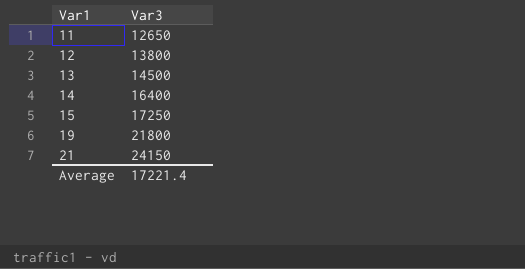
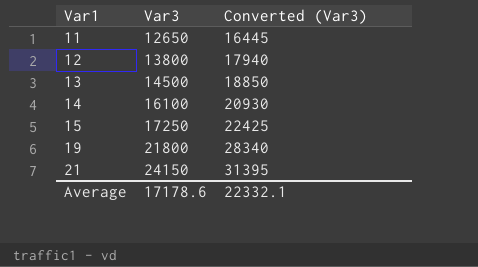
column Converted (Var3) | formula: none -> [Var3] * 1.3
14 | Var3: 16400 -> 16100
Average | Var3: 17221.4 -> 17178.6

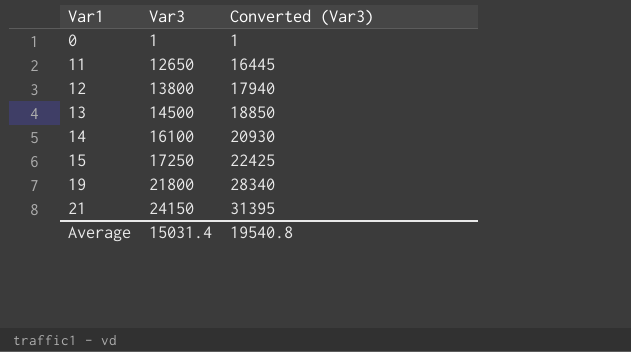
row 0: none -> 1 | 1
Average | Var3: 17178.6 -> 15031.4
Average | Converted (Var3): 22332.1 -> 19540.8

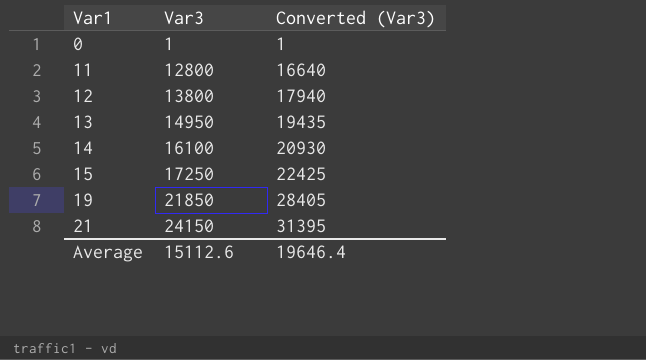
11 | Var3: 12650 -> 12800
11 | Converted (Var3): 16445 -> 16640
13 | Var3: 14500 -> 14950
13 | Converted (Var3): 18850 -> 19435
19 | Var3: 21800 -> 21850
19 | Converted (Var3): 28340 -> 28405
Average | Var3: 15031.4 -> 15112.6
Average | Converted (Var3): 19540.8 -> 19646.4

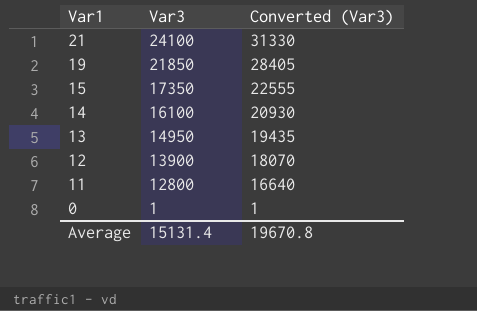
row order: Var1 ascending -> Var1 descending
21 | Var3: 24150 -> 24100
21 | Converted (Var3): 31395 -> 31330
15 | Var3: 17250 -> 17350
15 | Converted (Var3): 22425 -> 22555
12 | Var3: 13800 -> 13900
12 | Converted (Var3): 17940 -> 18070
Average | Var3: 15112.6 -> 15131.4
Average | Converted (Var3): 19646.4 -> 19670.8

